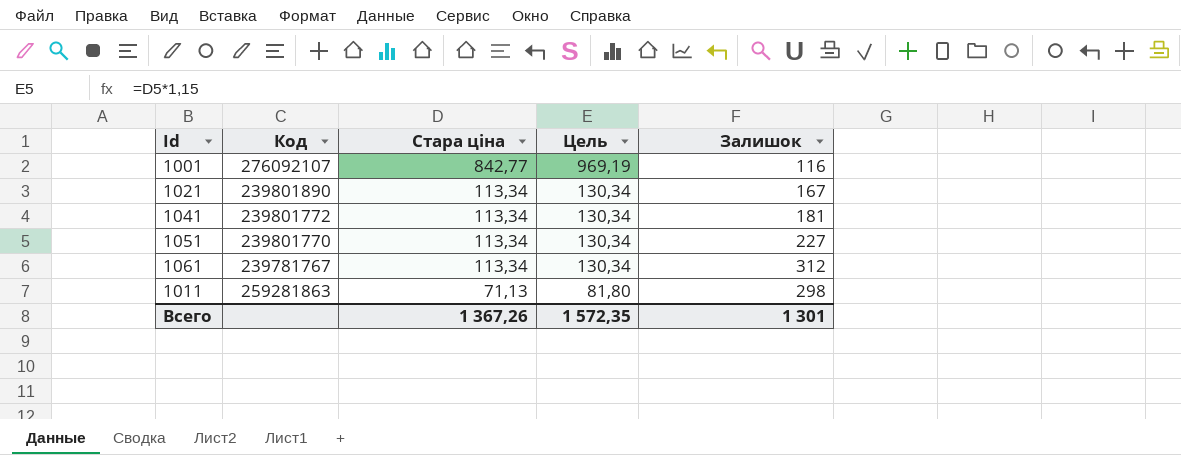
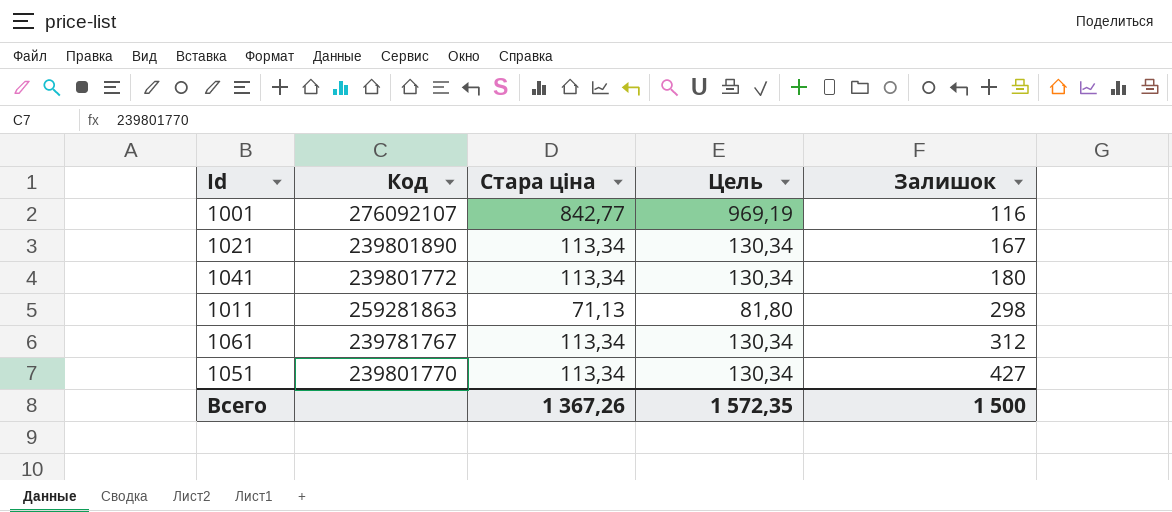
row order: Стара ціна descending -> Залишок ascending
1041 | Залишок: 181 -> 180
1051 | Залишок: 227 -> 427
Всего | Залишок: 1 301 -> 1 500

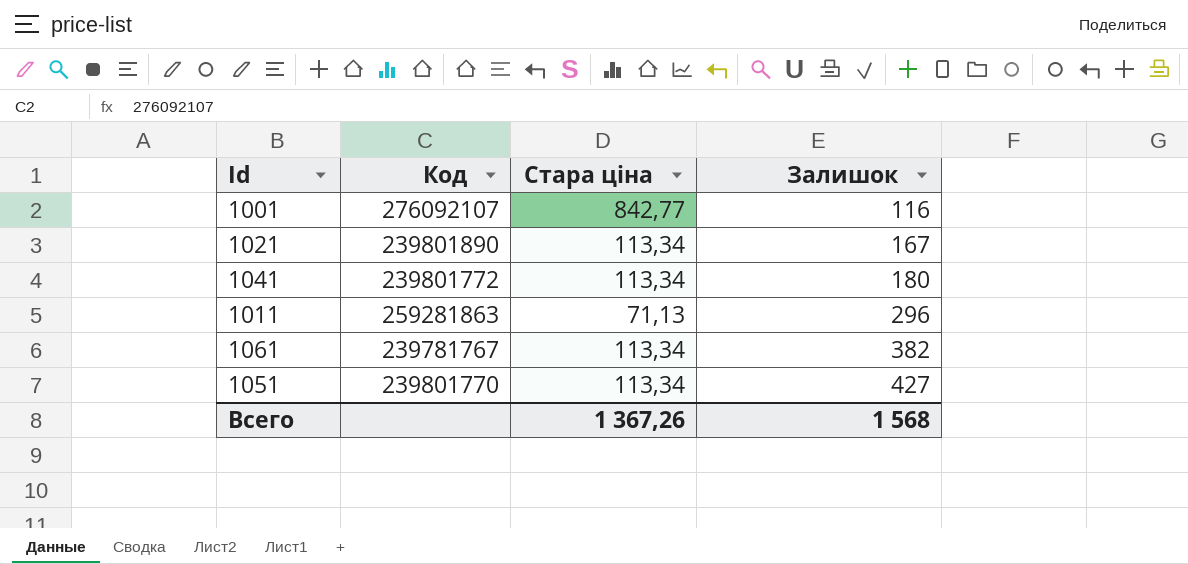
column Цель | formula: [Стара ціна] * 1,15 -> none
1011 | Залишок: 298 -> 296
1061 | Залишок: 312 -> 382
Всего | Залишок: 1 500 -> 1 568

